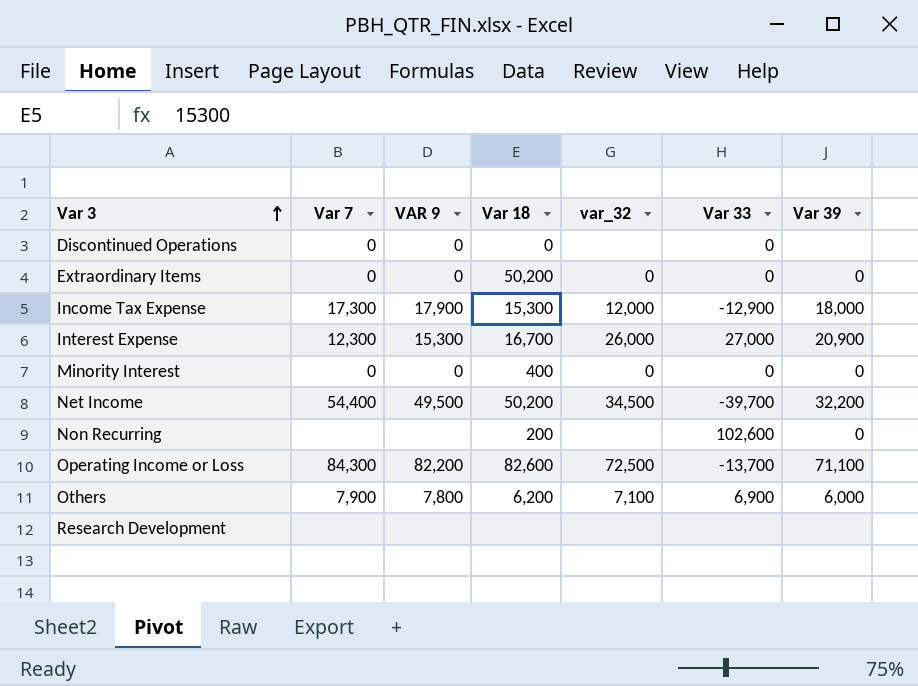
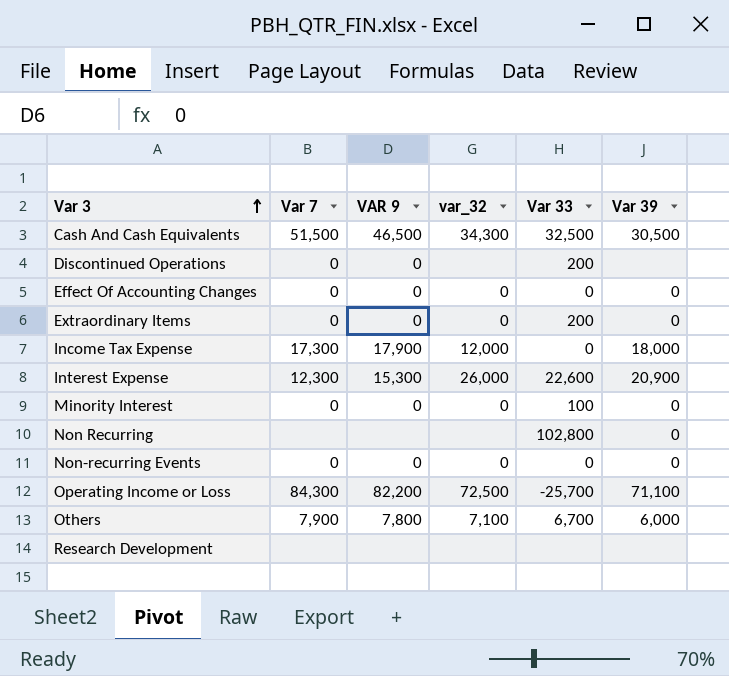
column Var 18 | position: 4 -> none
row Net Income: 54,400 | 49,500 | 50,200 | 34,500 | -39,700 | 32,200 -> none
row Cash And Cash Equivalents: none -> 51,500 | 46,500 | 34,300 | 32,500 | 30,500
Discontinued Operations | Var 33: 0 -> 200
row Effect Of Accounting Changes: none -> 0 | 0 | 0 | 0 | 0
Extraordinary Items | Var 33: 0 -> 200
Income Tax Expense | Var 33: -12,900 -> 0
Interest Expense | Var 33: 27,000 -> 22,600
Minority Interest | Var 33: 0 -> 100
Non Recurring | Var 33: 102,600 -> 102,800
row Non-recurring Events: none -> 0 | 0 | 0 | 0 | 0
Operating Income or Loss | Var 33: -13,700 -> -25,700
Others | Var 33: 6,900 -> 6,700

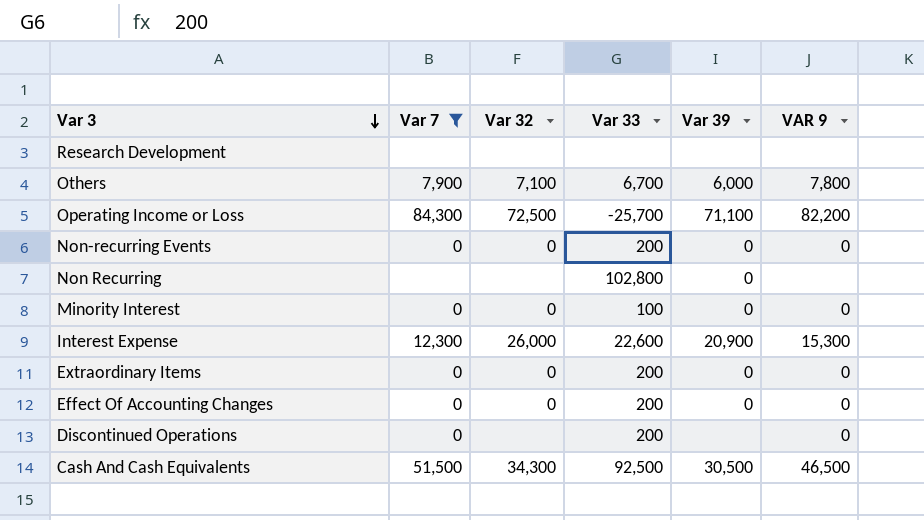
filter: none -> Var 7 != 17,300
row order: Var 3 ascending -> Var 3 descending
column name: var_32 -> Var 32
column VAR 9 | position: 3 -> 6
Non-recurring Events | Var 33: 0 -> 200
Effect Of Accounting Changes | Var 33: 0 -> 200
Cash And Cash Equivalents | Var 33: 32,500 -> 92,500

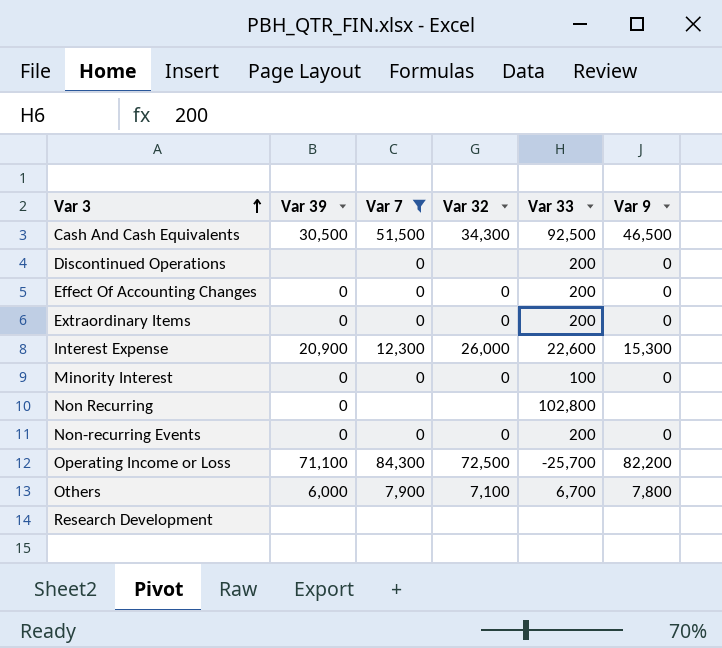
row order: Var 3 descending -> Var 3 ascending
column Var 39 | position: 5 -> 2
column name: VAR 9 -> Var 9

